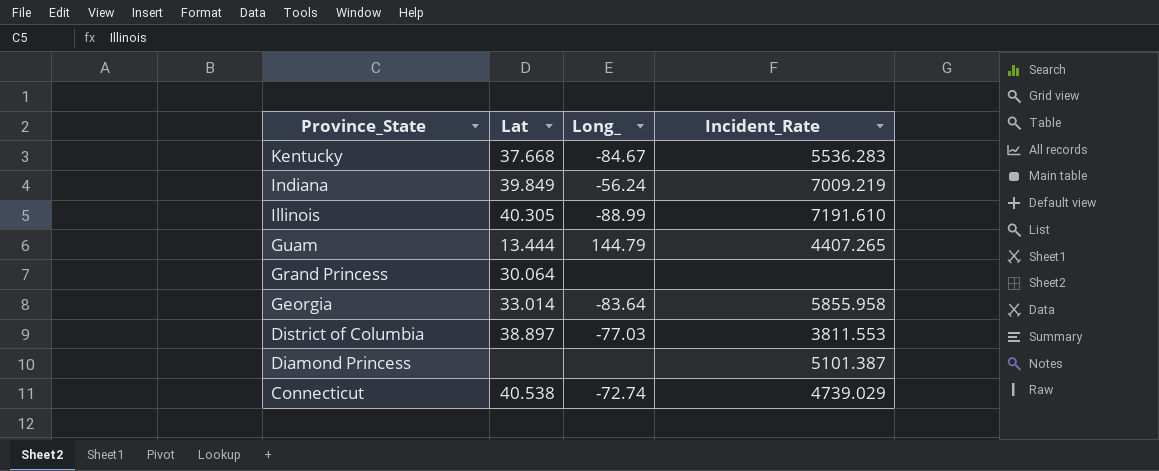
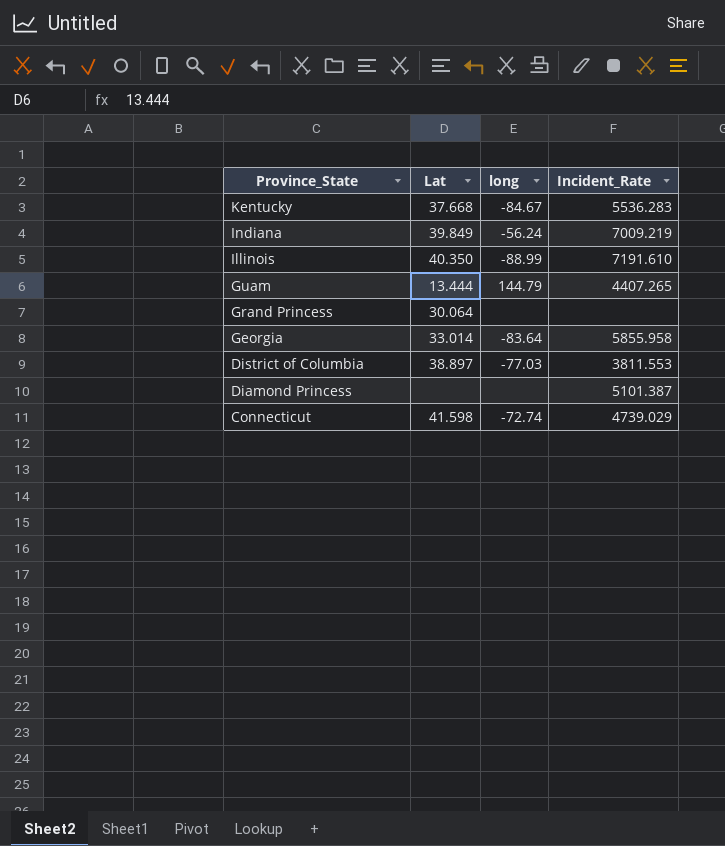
column name: Long_ -> long
Illinois | Lat: 40.305 -> 40.350
Connecticut | Lat: 40.538 -> 41.598

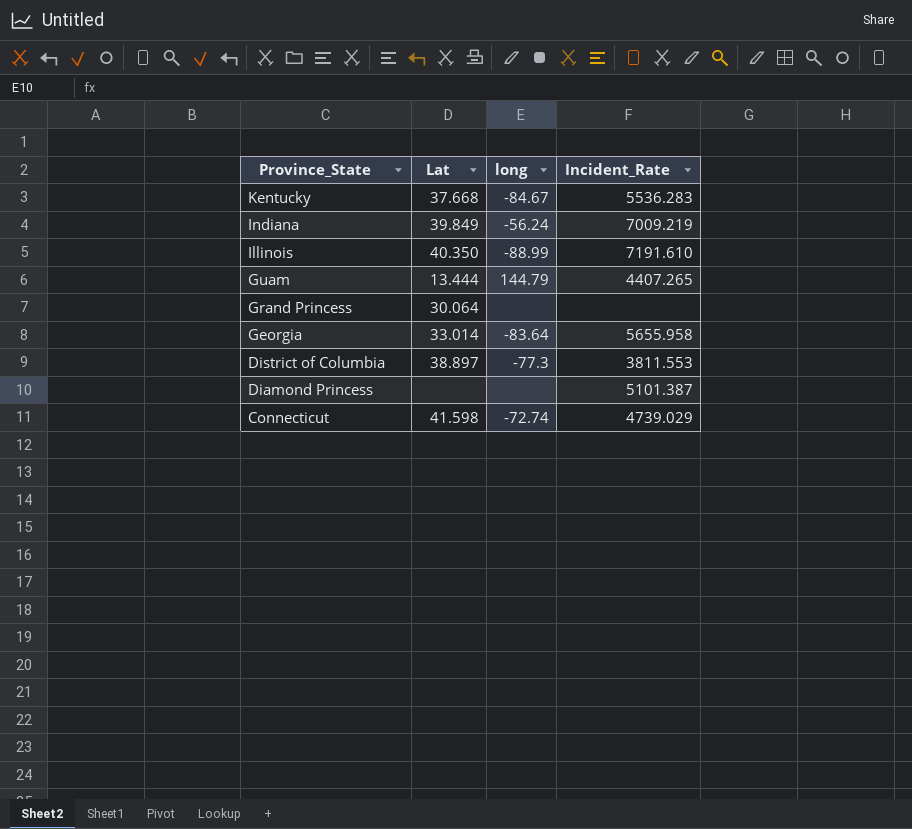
Georgia | Incident_Rate: 5855.958 -> 5655.958
District of Columbia | long: -77.03 -> -77.3

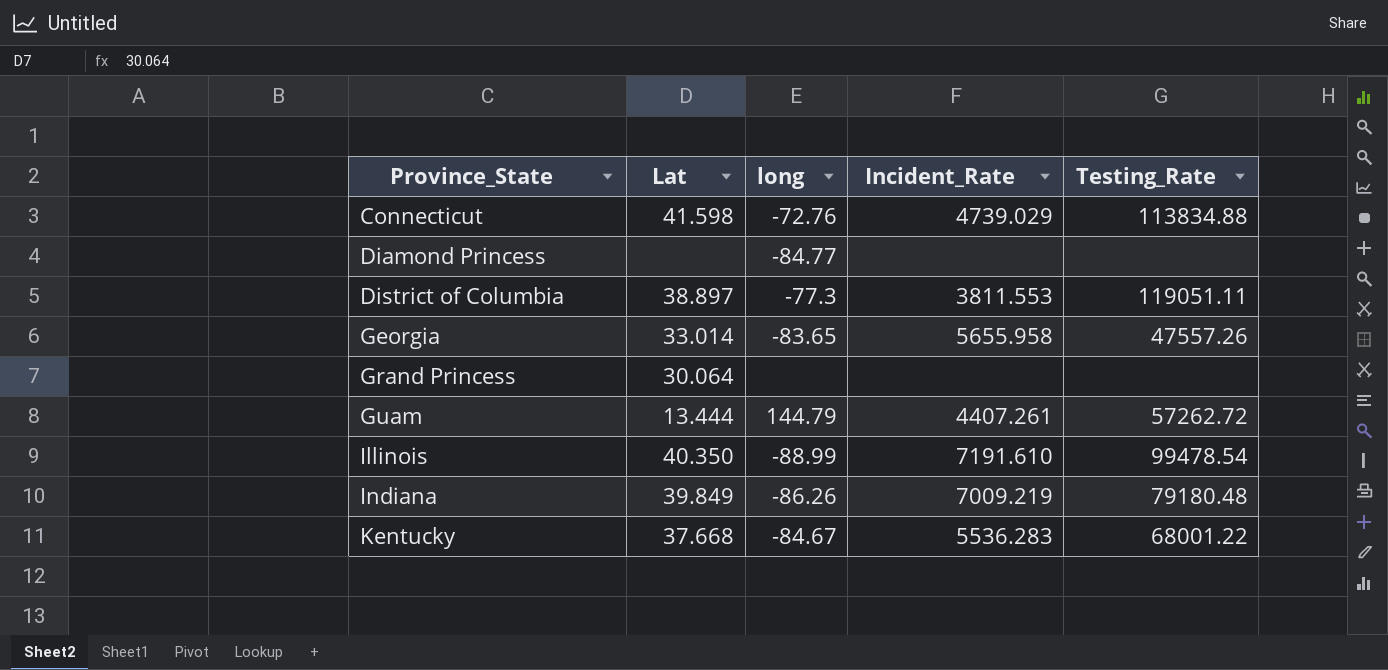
row order: Province_State descending -> Province_State ascending
column Testing_Rate | position: none -> 5
Connecticut | long: -72.74 -> -72.76
Diamond Princess | long: none -> -84.77
Diamond Princess | Incident_Rate: 5101.387 -> none
Georgia | long: -83.64 -> -83.65
Guam | Incident_Rate: 4407.265 -> 4407.261
Indiana | long: -56.24 -> -86.26

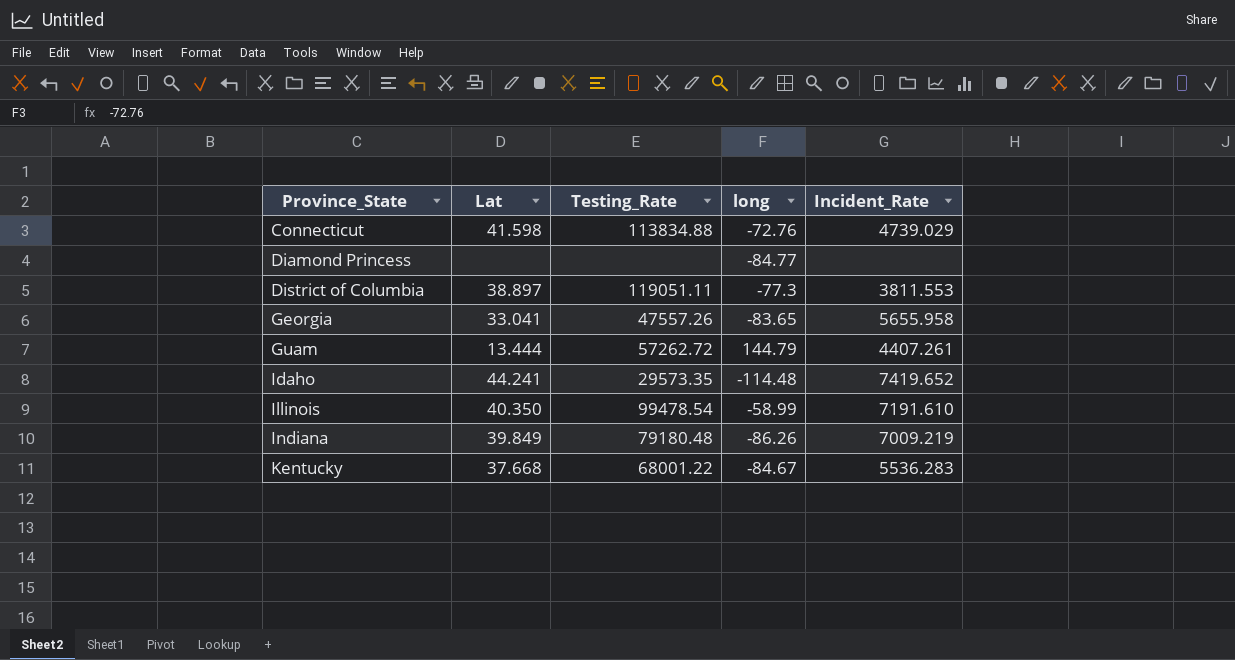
column Testing_Rate | position: 5 -> 3
row Grand Princess: 30.064 | none | none | none -> none
Georgia | Lat: 33.014 -> 33.041
row Idaho: none -> 44.241 | 29573.35 | -114.48 | 7419.652
Illinois | long: -88.99 -> -58.99

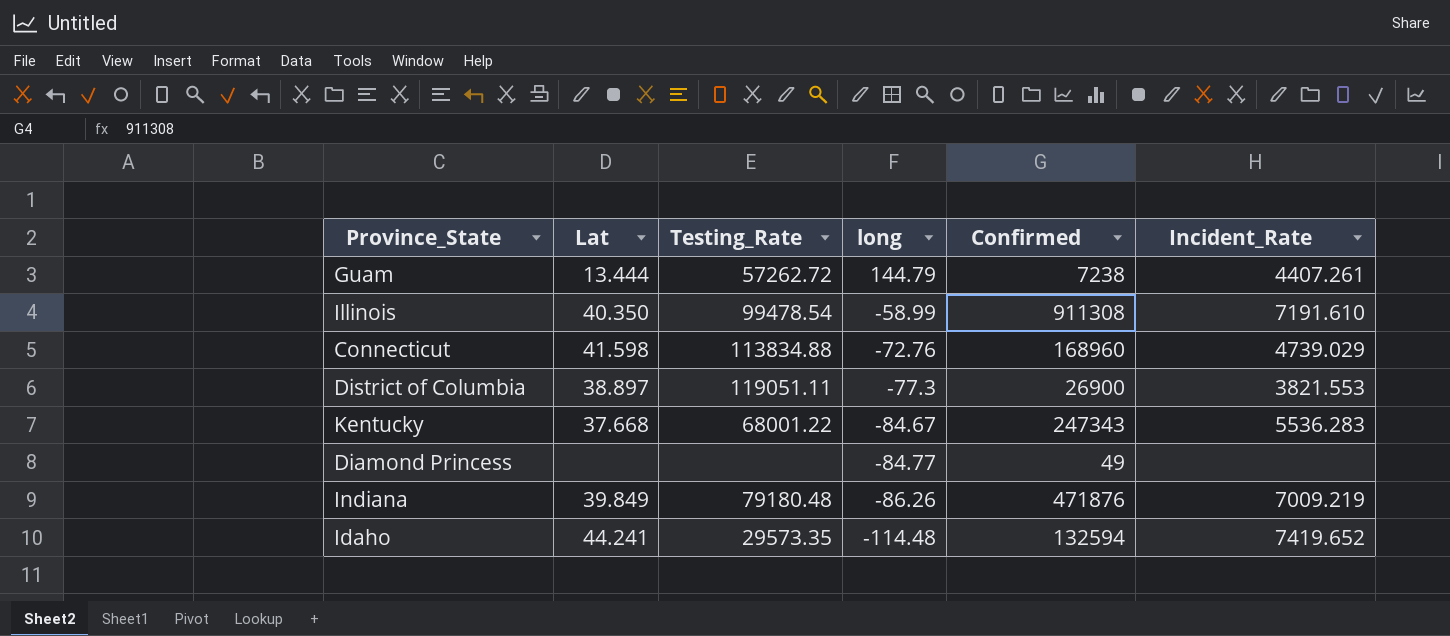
row order: Province_State ascending -> long descending
column Confirmed | position: none -> 5
row Georgia: 33.041 | 47557.26 | -83.65 | 5655.958 -> none
District of Columbia | Incident_Rate: 3811.553 -> 3821.553

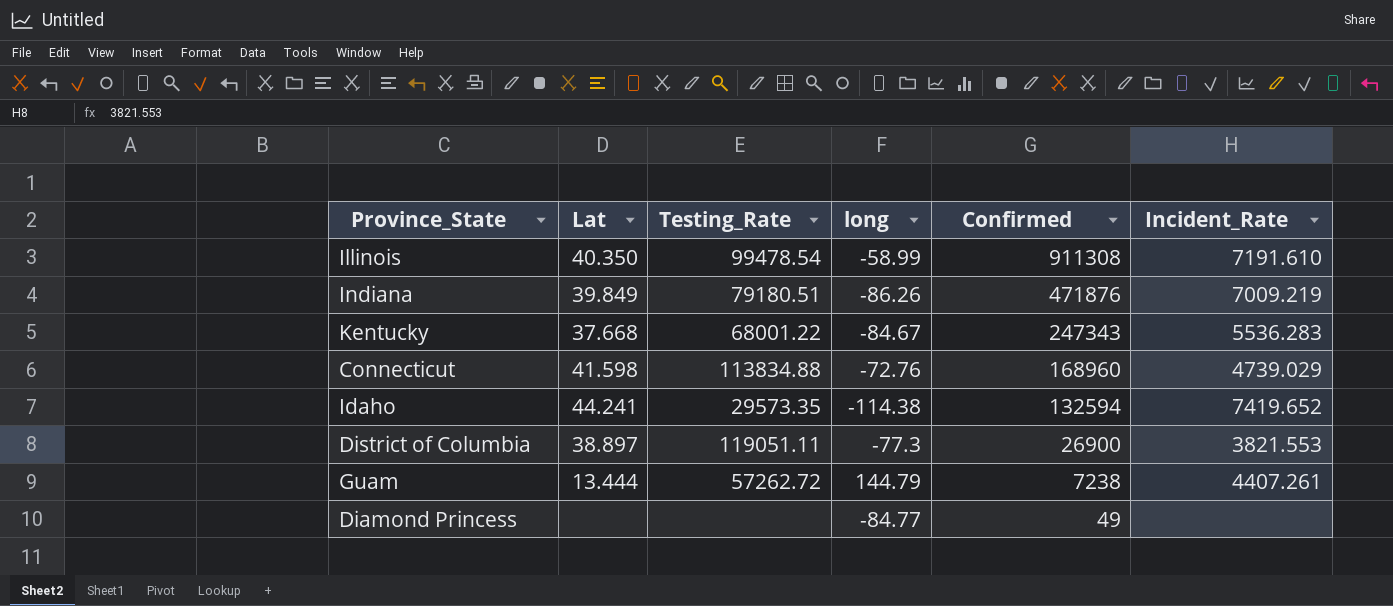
row order: long descending -> Confirmed descending
Indiana | Testing_Rate: 79180.48 -> 79180.51
Idaho | long: -114.48 -> -114.38

